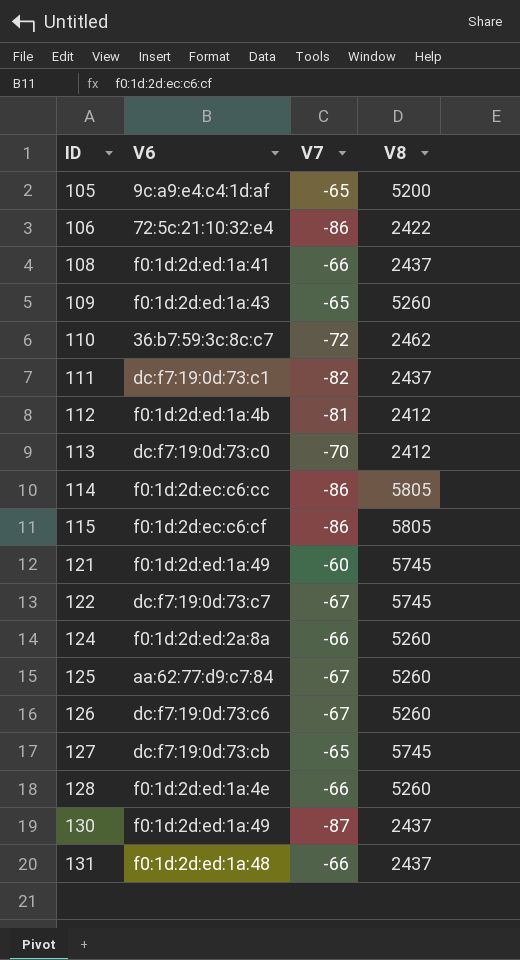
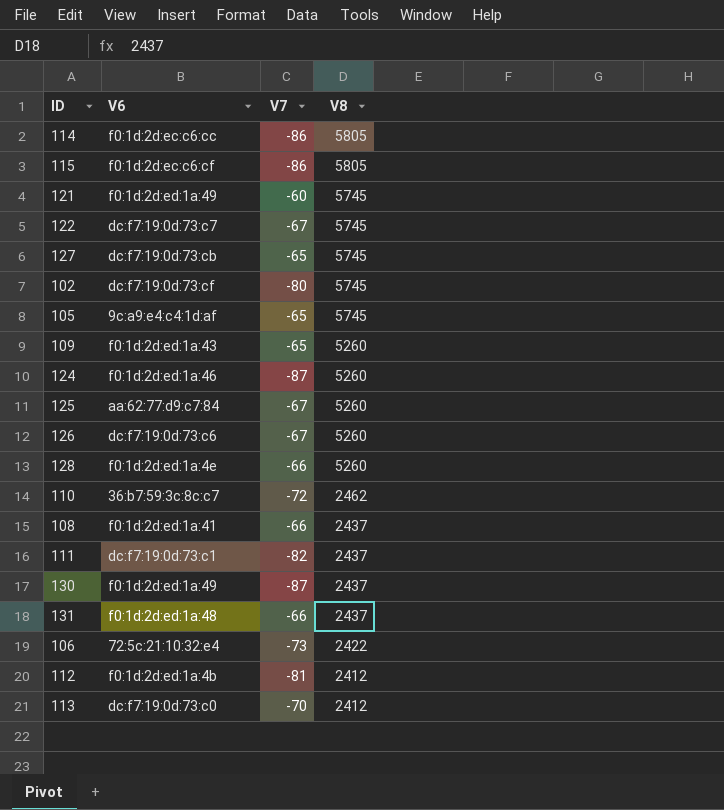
row order: ID ascending -> V8 descending
row 102: none -> dc:f7:19:0d:73:cf | -80 | 5745
105 | V8: 5200 -> 5745
124 | V6: f0:1d:2d:ed:2a:8a -> f0:1d:2d:ed:1a:46
124 | V7: -66 -> -87
106 | V7: -86 -> -73

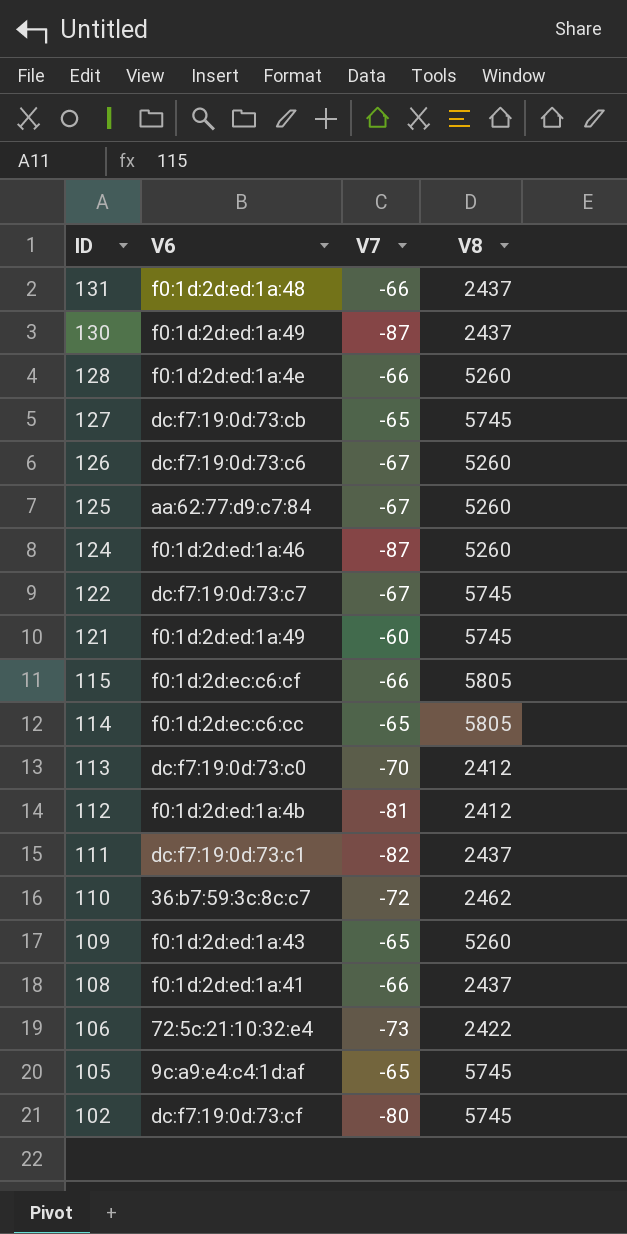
row order: V8 descending -> ID descending
115 | V7: -86 -> -66
114 | V7: -86 -> -65

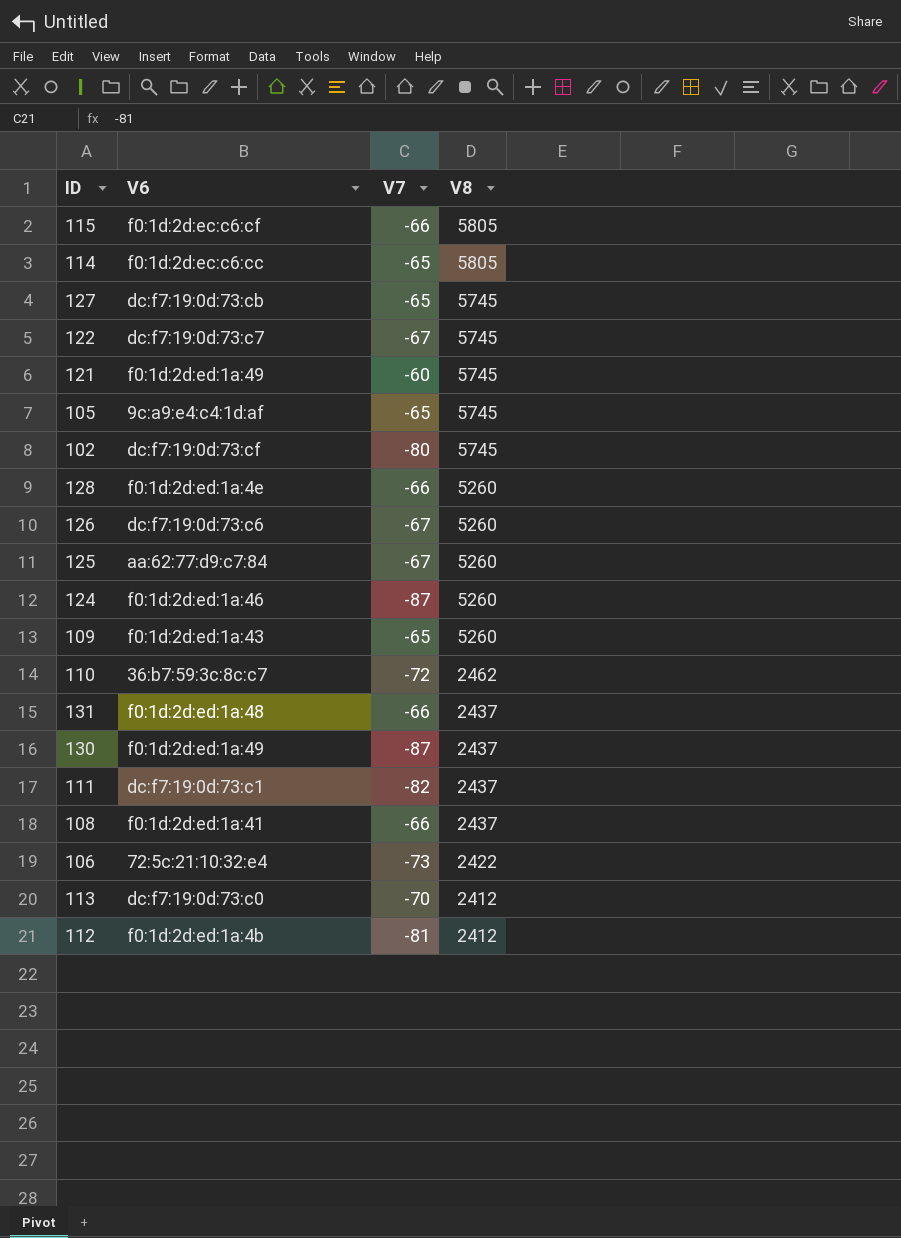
row order: ID descending -> V8 descending

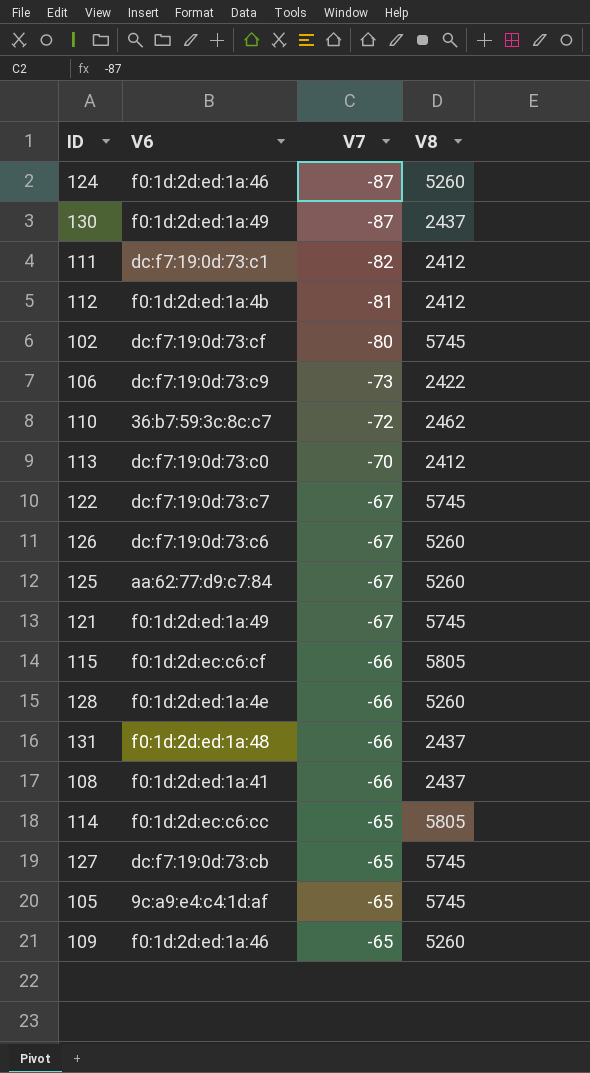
row order: V8 descending -> V7 ascending
111 | V8: 2437 -> 2412
106 | V6: 72:5c:21:10:32:e4 -> dc:f7:19:0d:73:c9
121 | V7: -60 -> -67
109 | V6: f0:1d:2d:ed:1a:43 -> f0:1d:2d:ed:1a:46

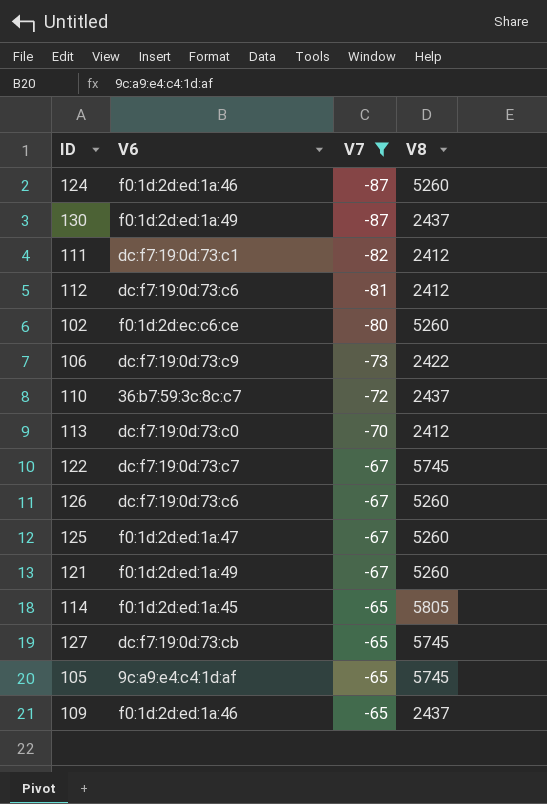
filter: none -> V7 != -66
112 | V6: f0:1d:2d:ed:1a:4b -> dc:f7:19:0d:73:c6
102 | V6: dc:f7:19:0d:73:cf -> f0:1d:2d:ec:c6:ce
102 | V8: 5745 -> 5260
110 | V8: 2462 -> 2437
125 | V6: aa:62:77:d9:c7:84 -> f0:1d:2d:ed:1a:47
121 | V8: 5745 -> 5260
114 | V6: f0:1d:2d:ec:c6:cc -> f0:1d:2d:ed:1a:45
109 | V8: 5260 -> 2437

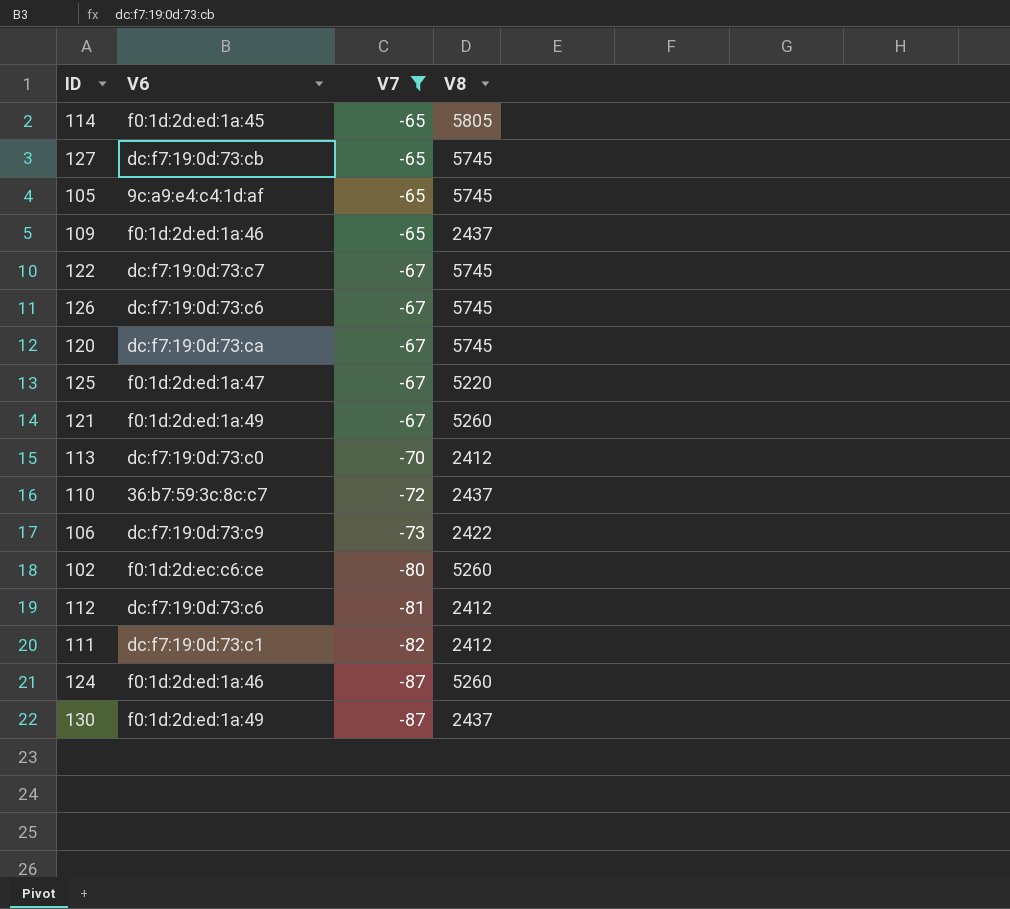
row order: V7 ascending -> V7 descending
126 | V8: 5260 -> 5745
row 120: none -> dc:f7:19:0d:73:ca | -67 | 5745
125 | V8: 5260 -> 5220

